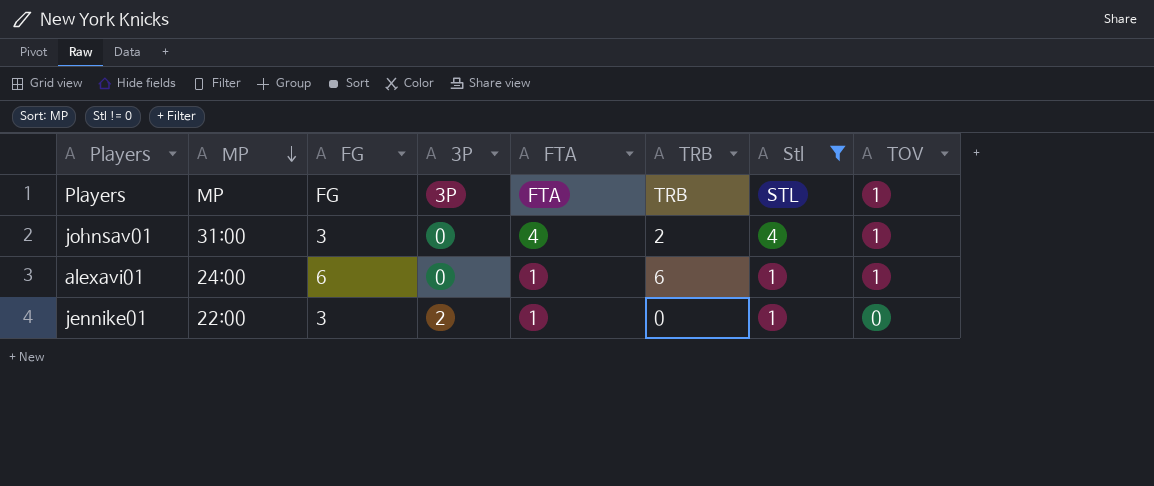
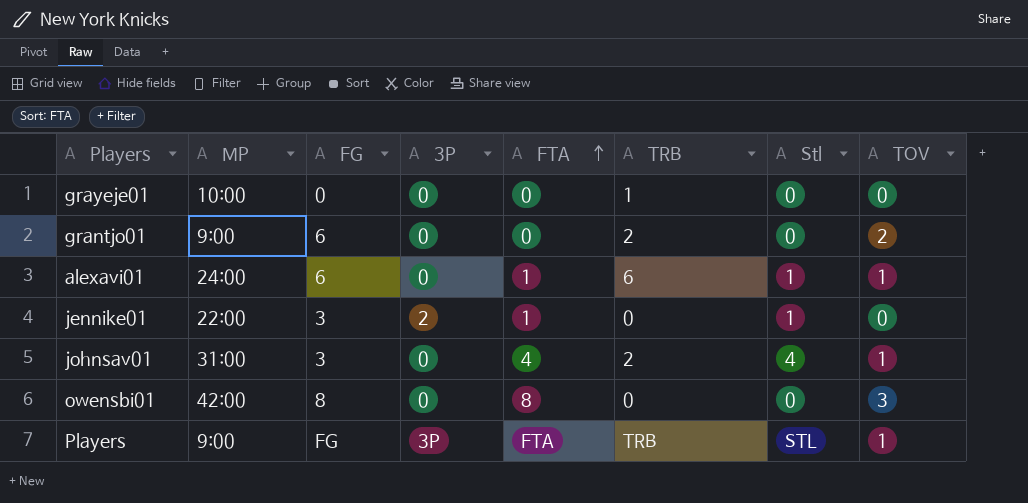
filter: Stl != 0 -> none
row order: MP descending -> FTA ascending
Players | MP: MP -> 9:00

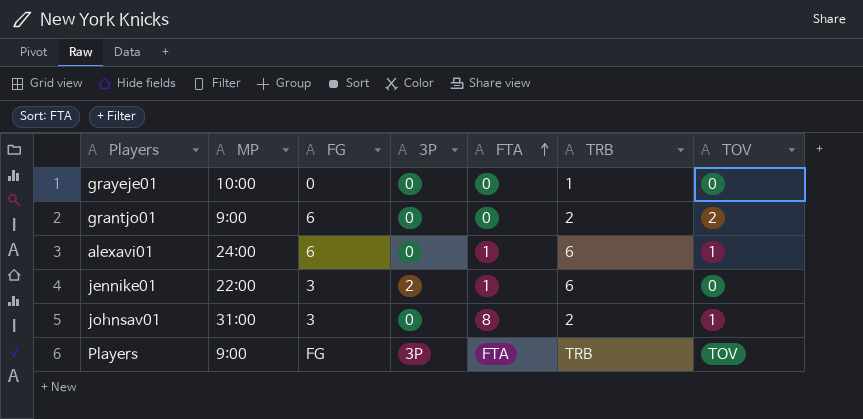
column Stl | position: 7 -> none
row owensbi01: 42:00 | 8 | 0 | 8 | 0 | 0 | 3 -> none
jennike01 | TRB: 0 -> 6
johnsav01 | FTA: 4 -> 8
Players | TOV: 1 -> TOV

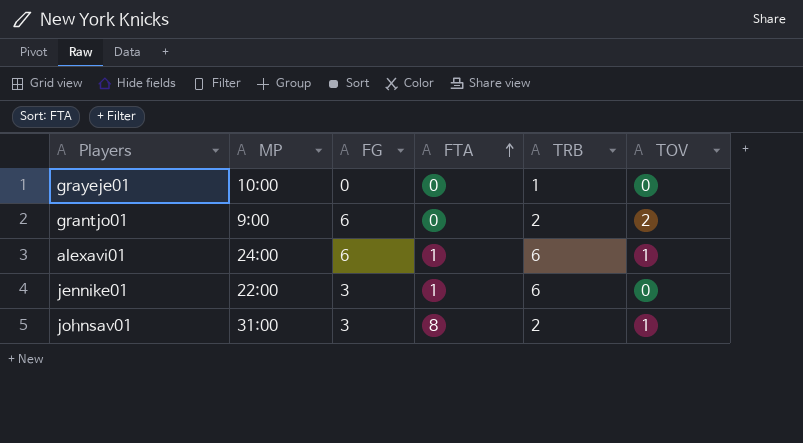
column 3P | position: 4 -> none
row Players: 9:00 | FG | 3P | FTA | TRB | TOV -> none

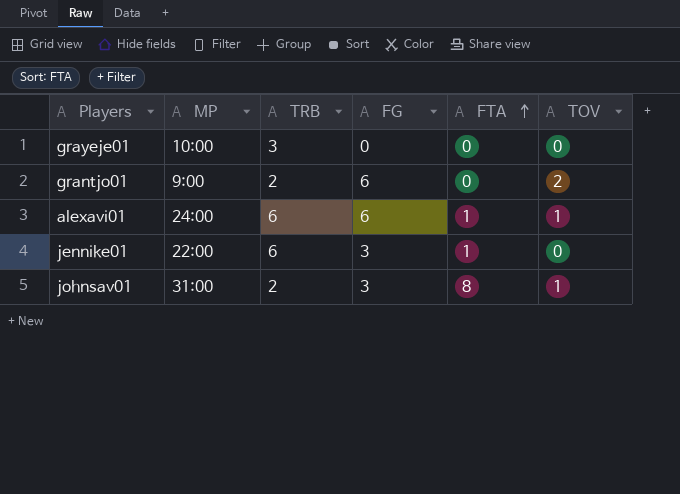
column TRB | position: 5 -> 3
grayeje01 | TRB: 1 -> 3

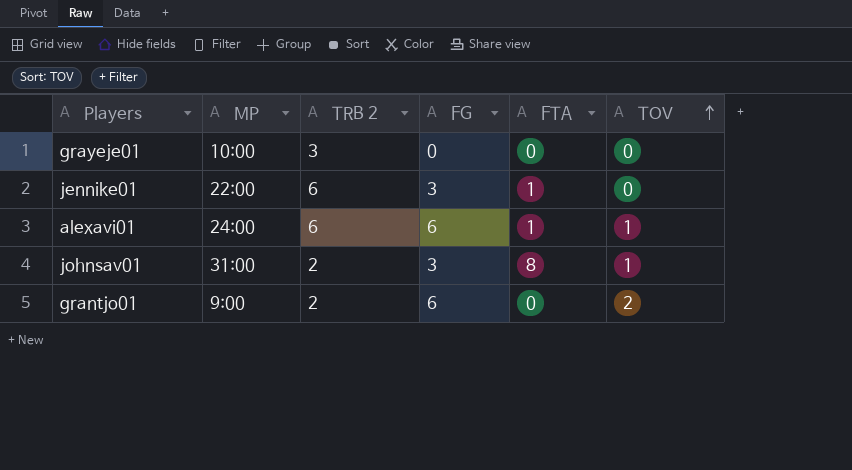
row order: FTA ascending -> TOV ascending
column name: TRB -> TRB 2

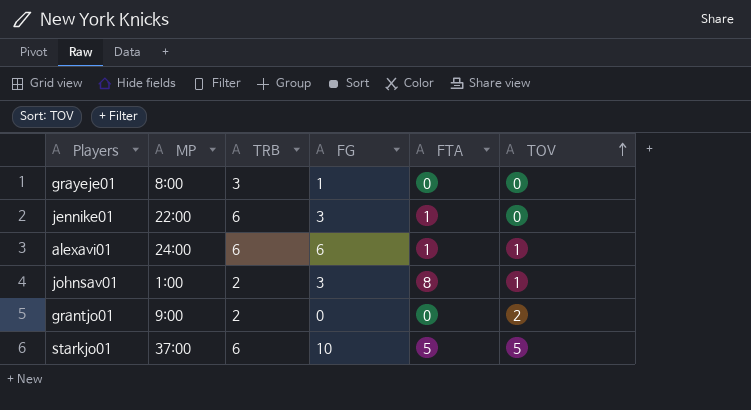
column name: TRB 2 -> TRB
grayeje01 | MP: 10:00 -> 8:00
grayeje01 | FG: 0 -> 1
johnsav01 | MP: 31:00 -> 1:00
grantjo01 | FG: 6 -> 0
row starkjo01: none -> 37:00 | 6 | 10 | 5 | 5

